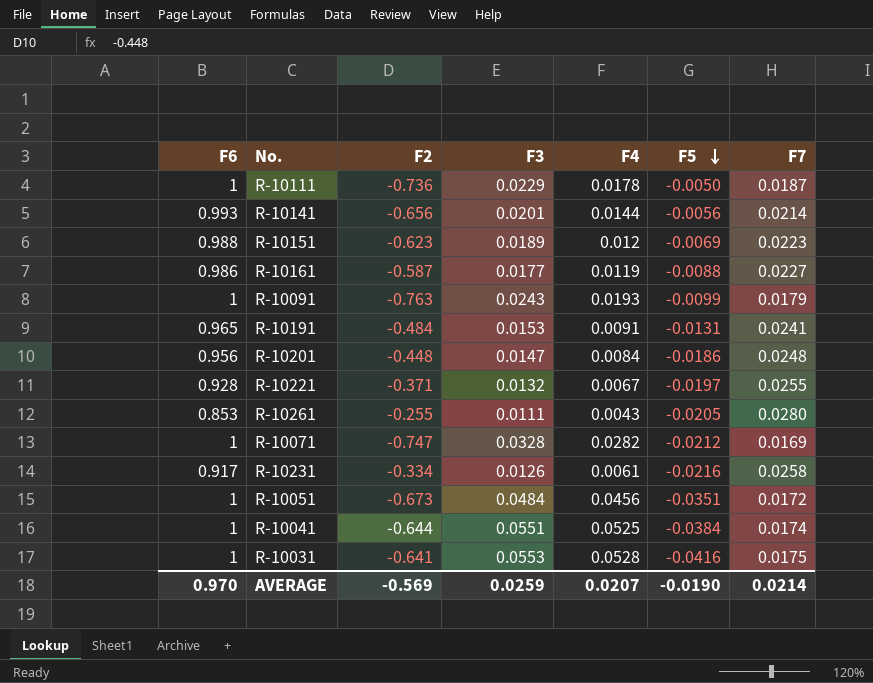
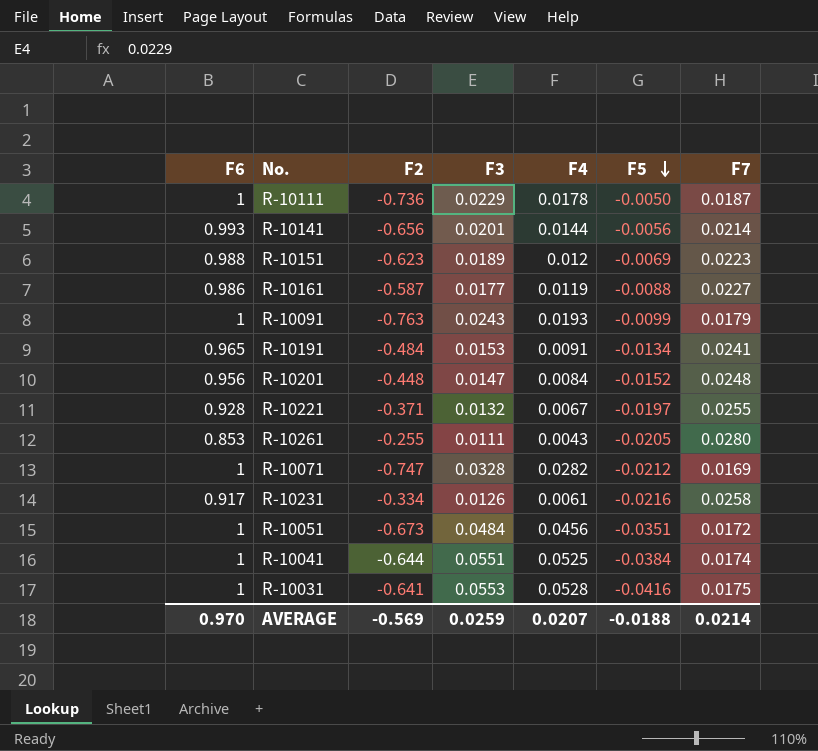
R-10191 | F5: -0.0131 -> -0.0134
R-10201 | F5: -0.0186 -> -0.0152
AVERAGE | F5: -0.0190 -> -0.0188

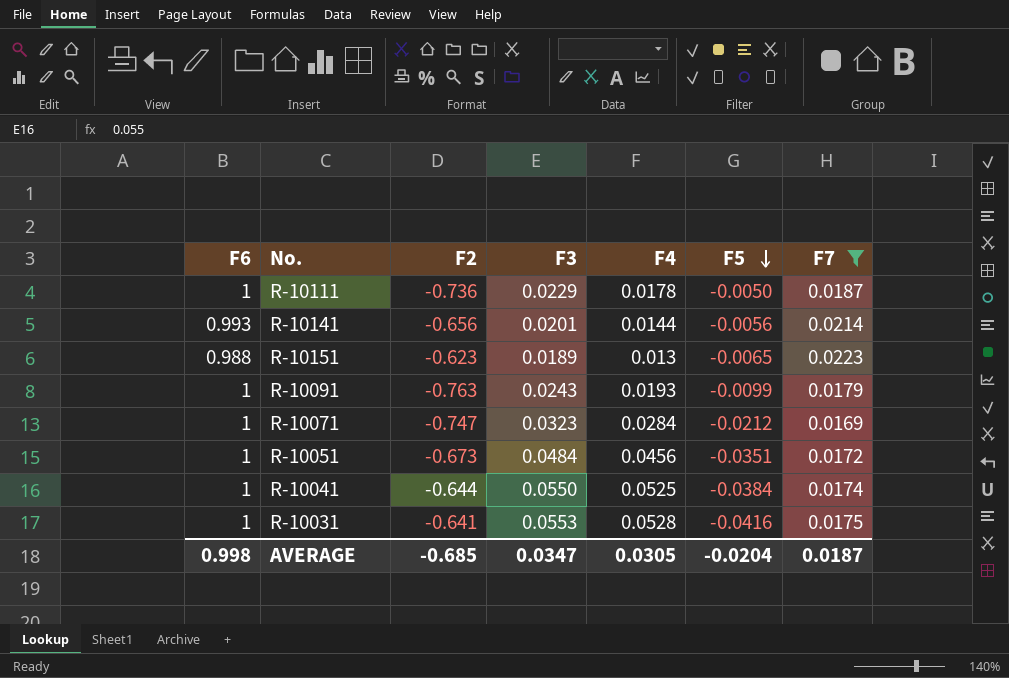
filter: none -> F7 <= 0.0223
R-10151 | F4: 0.012 -> 0.013
R-10151 | F5: -0.0069 -> -0.0065
R-10071 | F3: 0.0328 -> 0.0323
R-10071 | F4: 0.0282 -> 0.0284
R-10041 | F3: 0.0551 -> 0.0550
AVERAGE | F6: 0.970 -> 0.998
AVERAGE | F2: -0.569 -> -0.685
AVERAGE | F3: 0.0259 -> 0.0347
AVERAGE | F4: 0.0207 -> 0.0305
AVERAGE | F5: -0.0188 -> -0.0204
AVERAGE | F7: 0.0214 -> 0.0187

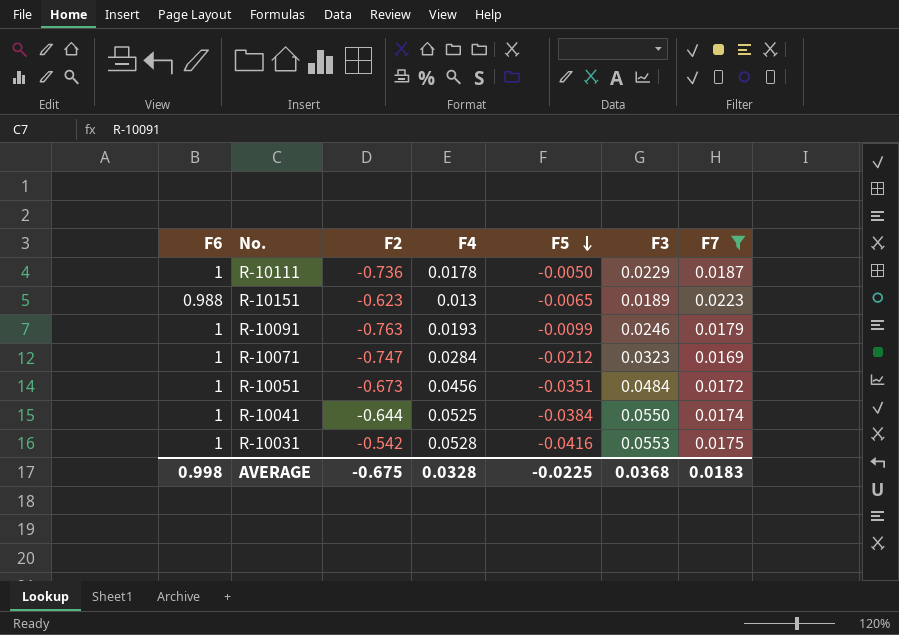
column F3 | position: 4 -> 6
row R-10141: 0.993 | -0.656 | 0.0201 | 0.0144 | -0.0056 | 0.0214 -> none
R-10091 | F3: 0.0243 -> 0.0246
R-10031 | F2: -0.641 -> -0.542
AVERAGE | F2: -0.685 -> -0.675
AVERAGE | F4: 0.0305 -> 0.0328
AVERAGE | F5: -0.0204 -> -0.0225
AVERAGE | F3: 0.0347 -> 0.0368
AVERAGE | F7: 0.0187 -> 0.0183

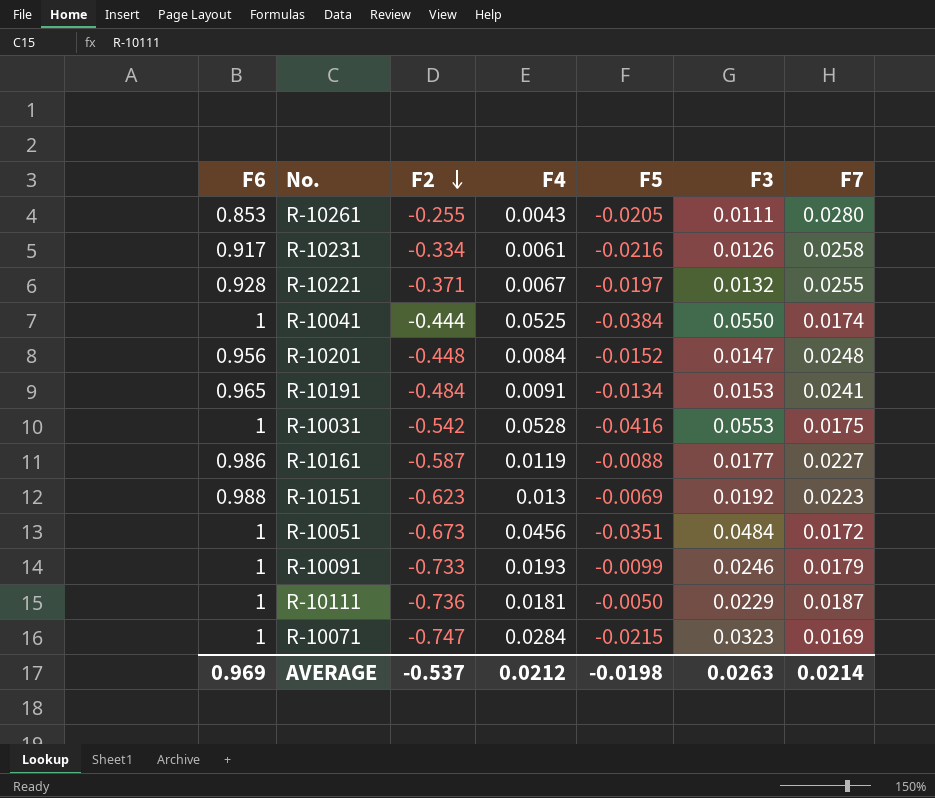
filter: F7 <= 0.0223 -> none
row order: F5 descending -> F2 descending
R-10041 | F2: -0.644 -> -0.444
R-10151 | F5: -0.0065 -> -0.0069
R-10151 | F3: 0.0189 -> 0.0192
R-10091 | F2: -0.763 -> -0.733
R-10111 | F4: 0.0178 -> 0.0181
R-10071 | F5: -0.0212 -> -0.0215
AVERAGE | F6: 0.998 -> 0.969
AVERAGE | F2: -0.675 -> -0.537
AVERAGE | F4: 0.0328 -> 0.0212
AVERAGE | F5: -0.0225 -> -0.0198
AVERAGE | F3: 0.0368 -> 0.0263
AVERAGE | F7: 0.0183 -> 0.0214

